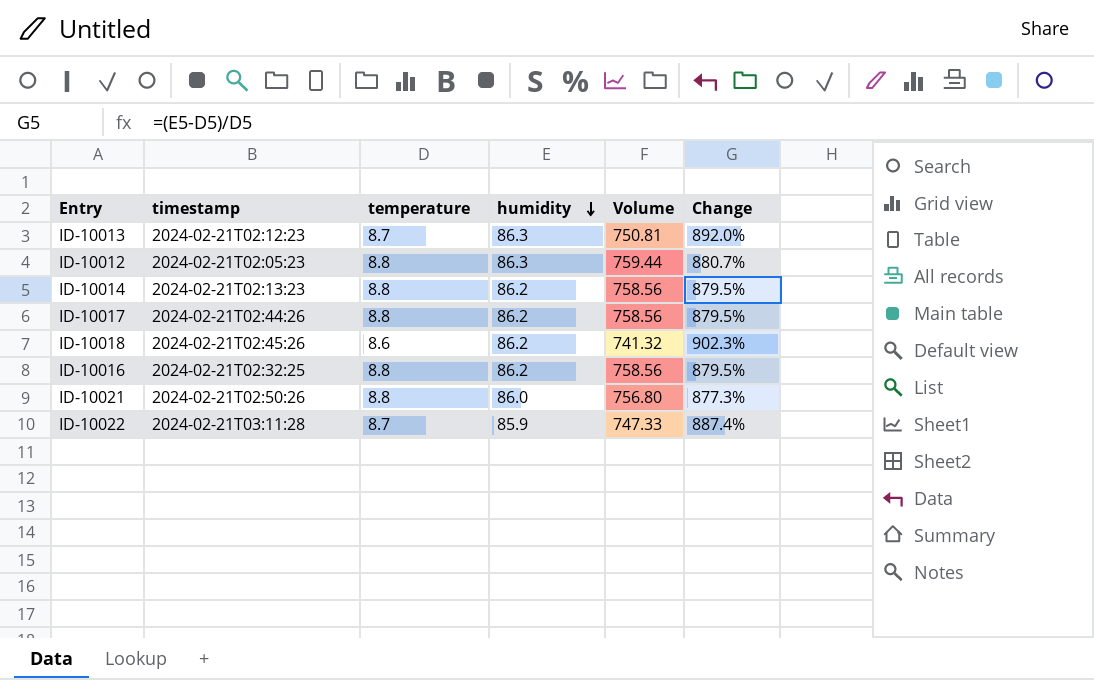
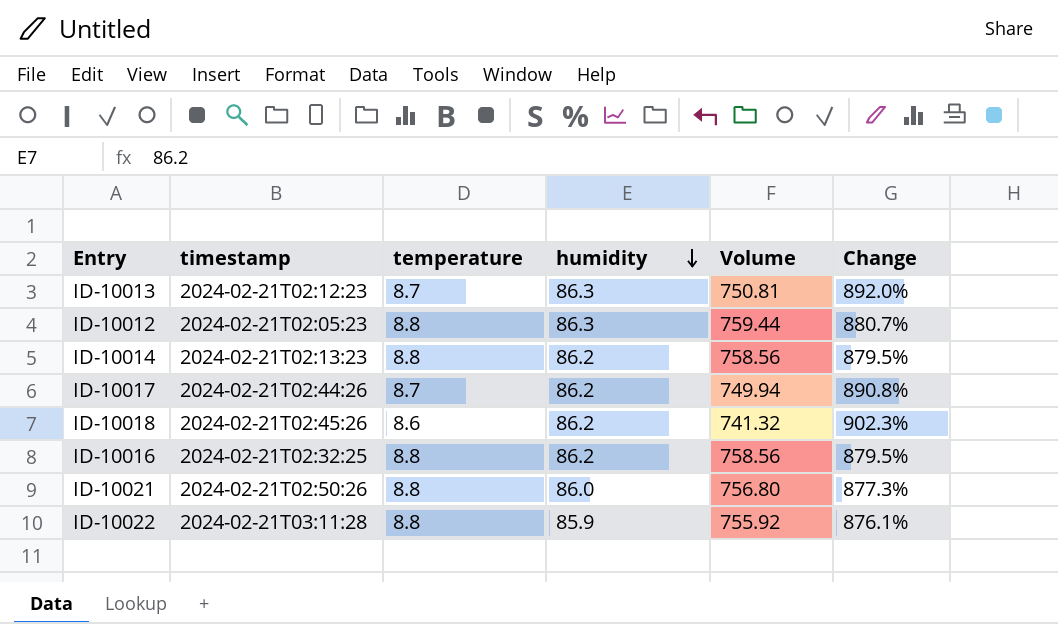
ID-10017 | temperature: 8.8 -> 8.7
ID-10017 | Volume: 758.56 -> 749.94
ID-10017 | Change: 879.5% -> 890.8%
ID-10022 | temperature: 8.7 -> 8.8
ID-10022 | Volume: 747.33 -> 755.92
ID-10022 | Change: 887.4% -> 876.1%

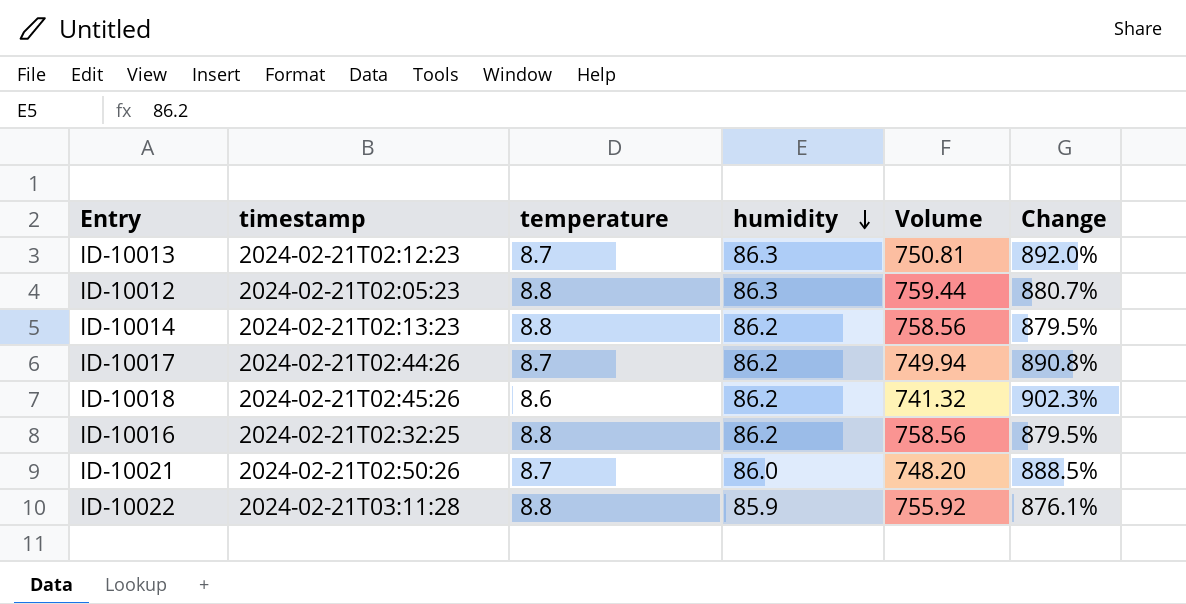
ID-10021 | temperature: 8.8 -> 8.7
ID-10021 | Volume: 756.80 -> 748.20
ID-10021 | Change: 877.3% -> 888.5%

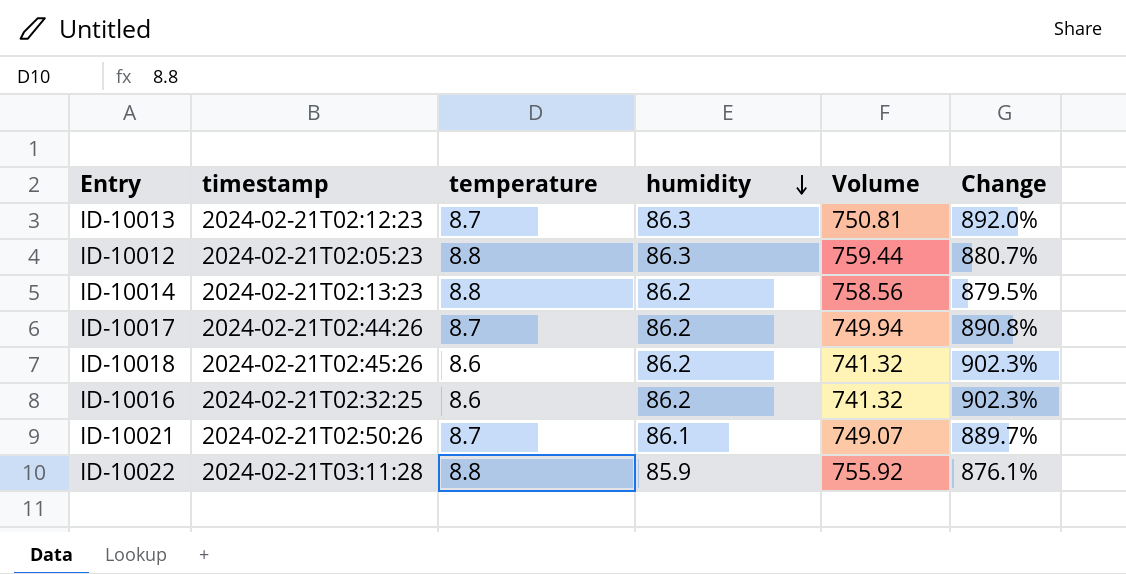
ID-10016 | temperature: 8.8 -> 8.6
ID-10016 | Volume: 758.56 -> 741.32
ID-10016 | Change: 879.5% -> 902.3%
ID-10021 | humidity: 86.0 -> 86.1
ID-10021 | Volume: 748.20 -> 749.07
ID-10021 | Change: 888.5% -> 889.7%

